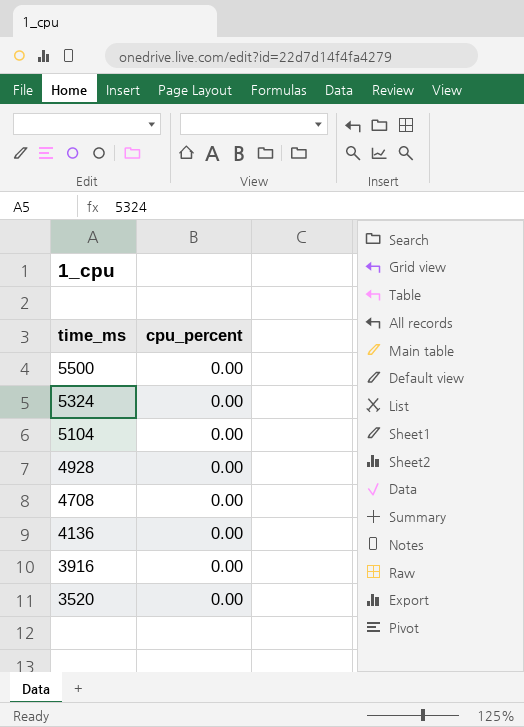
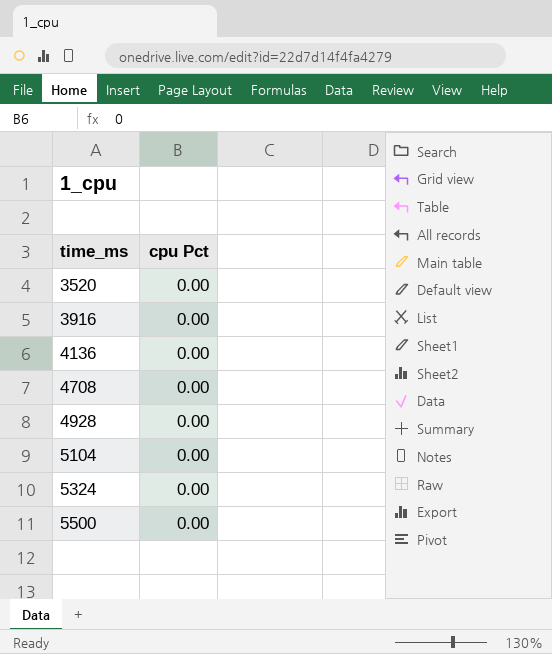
row order: time_ms descending -> time_ms ascending
column name: cpu_percent -> cpu Pct

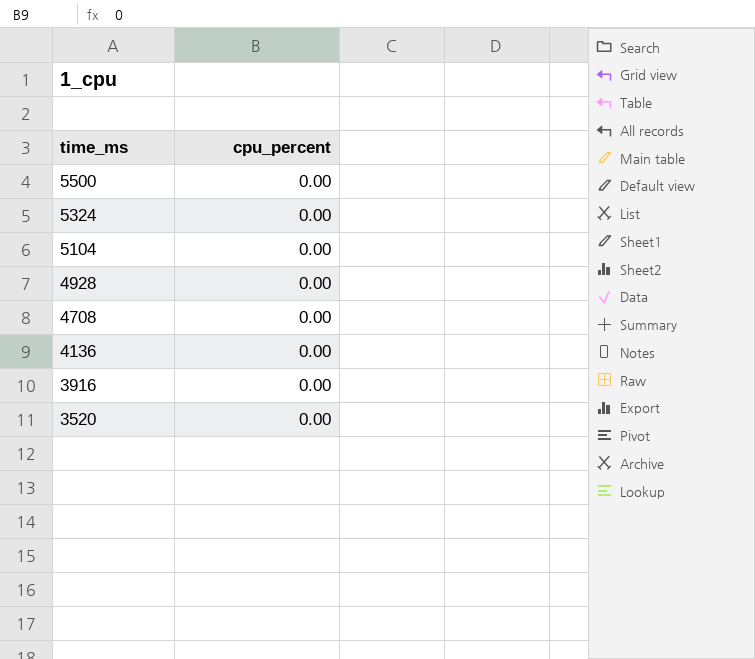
row order: time_ms ascending -> time_ms descending
column name: cpu Pct -> cpu_percent

